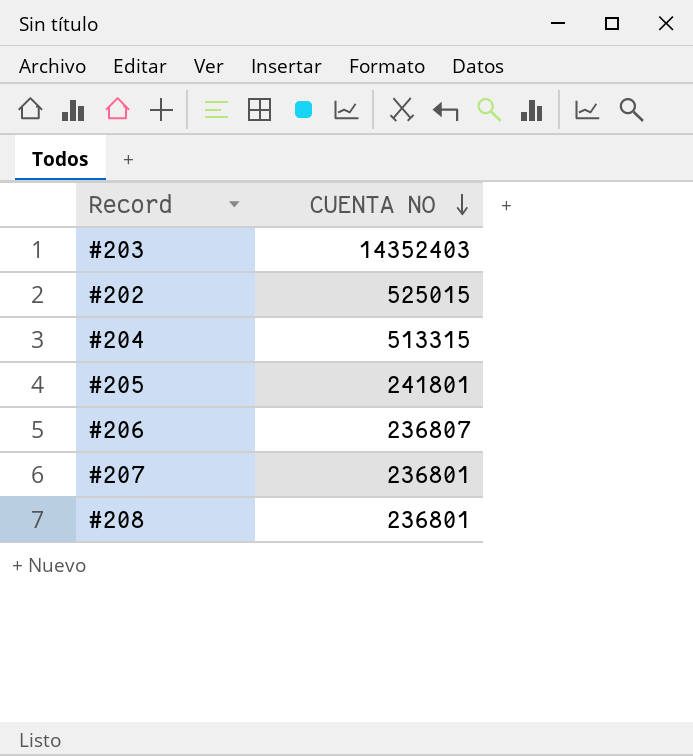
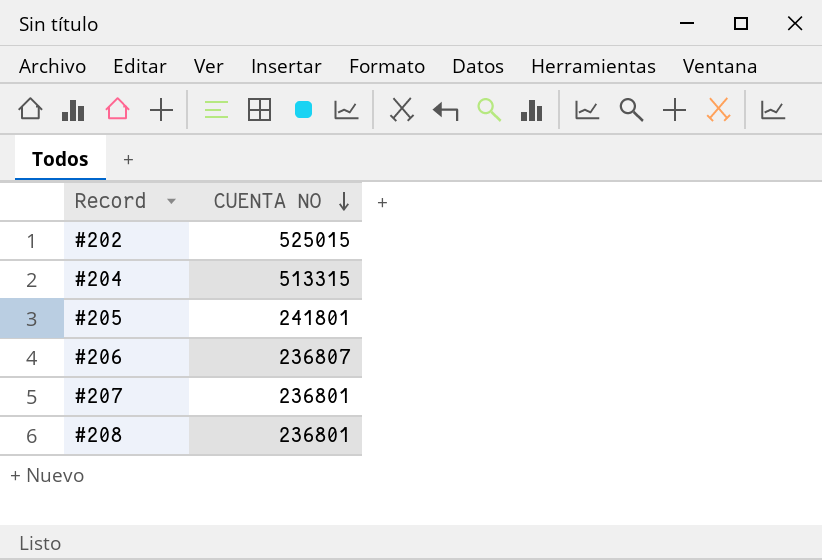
row #203: 14352403 -> none

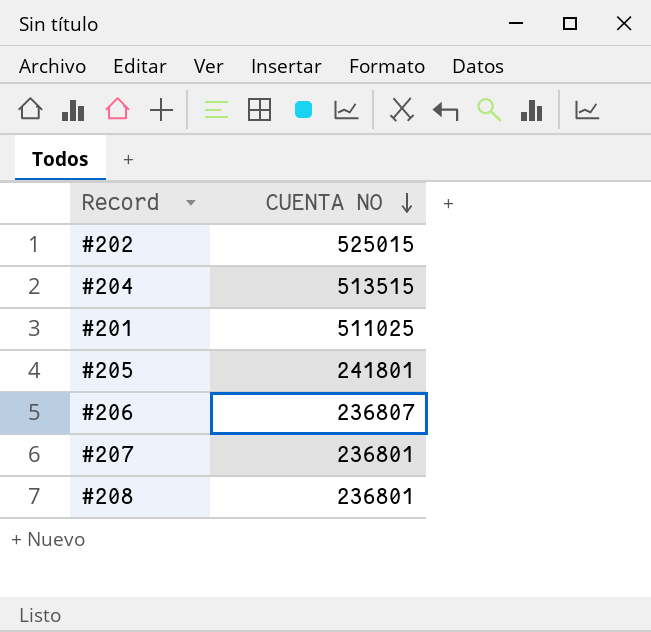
#204 | CUENTA NO: 513315 -> 513515
row #201: none -> 511025

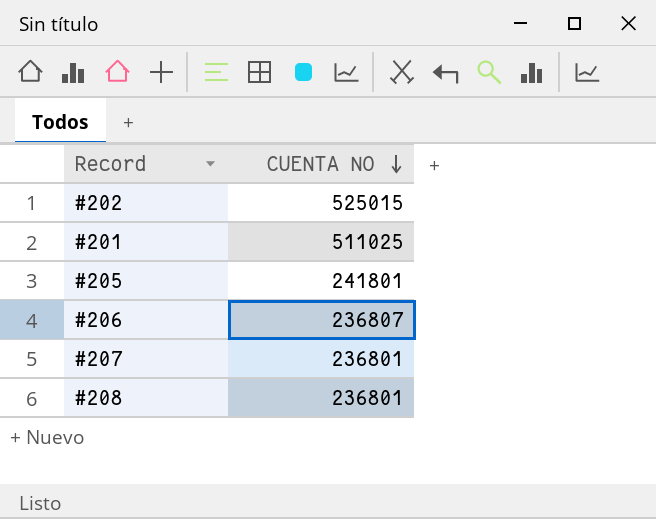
row #204: 513515 -> none

